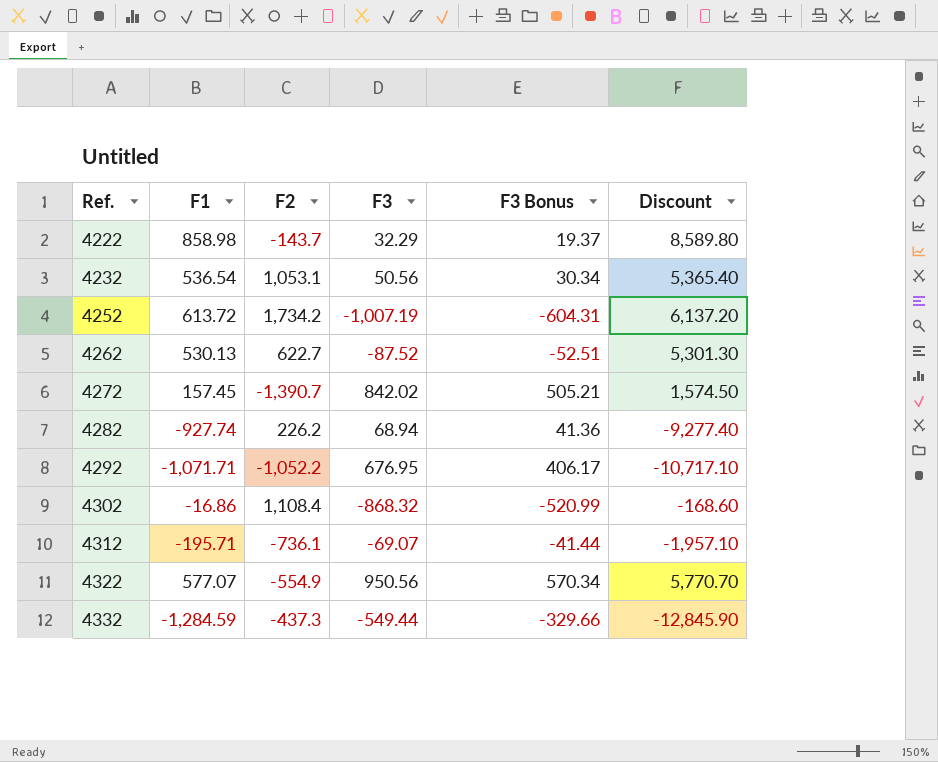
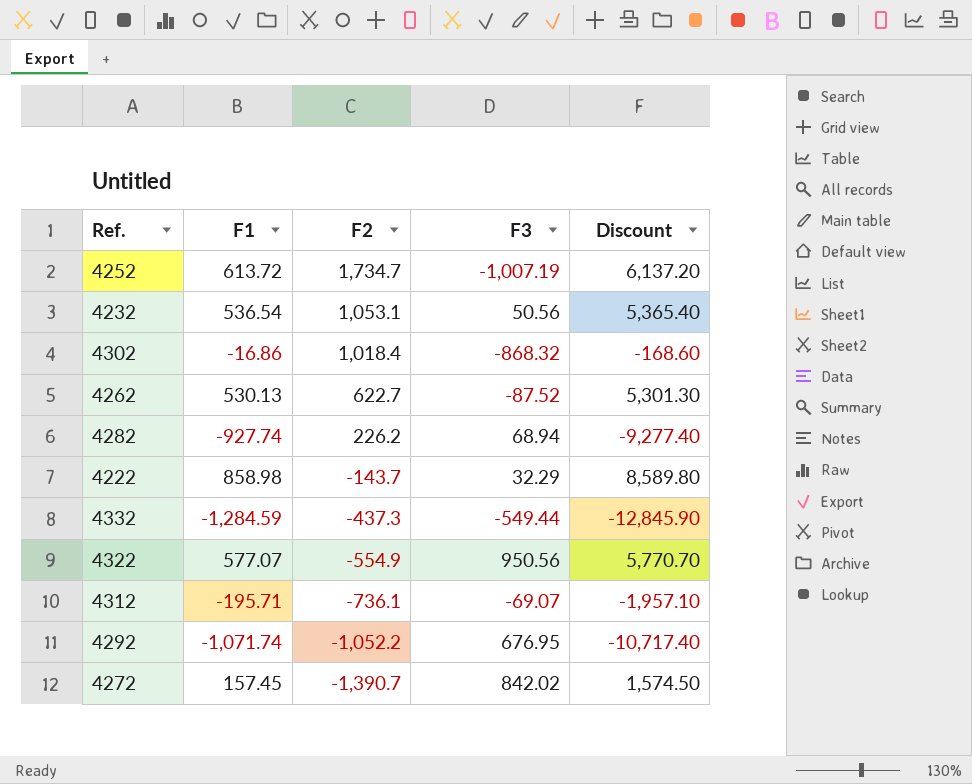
row order: Ref. ascending -> F2 descending
column F3 Bonus | formula: [F3] * 0.6 -> none
4252 | F2: 1,734.2 -> 1,734.7
4302 | F2: 1,108.4 -> 1,018.4
4292 | F1: -1,071.71 -> -1,071.74
4292 | Discount: -10,717.10 -> -10,717.40

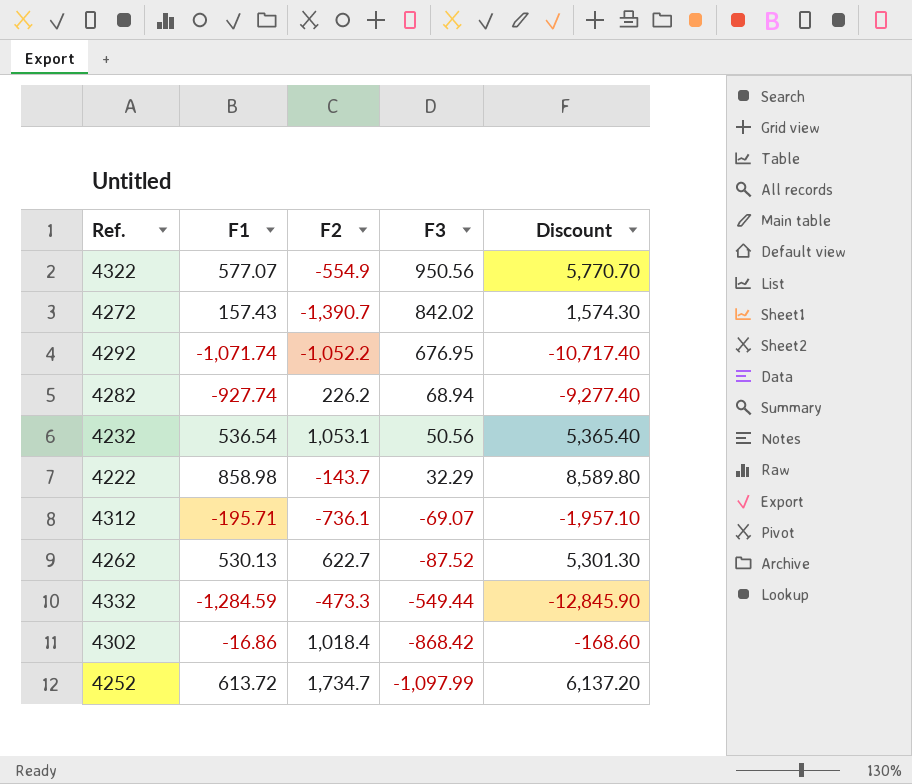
row order: F2 descending -> F3 descending
4272 | F1: 157.45 -> 157.43
4272 | Discount: 1,574.50 -> 1,574.30
4332 | F2: -437.3 -> -473.3
4302 | F3: -868.32 -> -868.42
4252 | F3: -1,007.19 -> -1,097.99

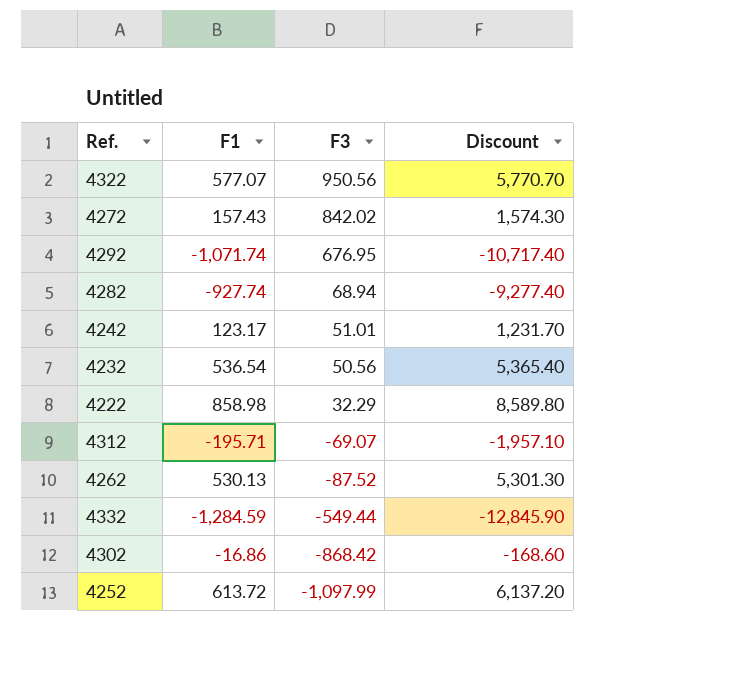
column F2 | position: 3 -> none
row 4242: none -> 123.17 | 51.01 | 1,231.70

